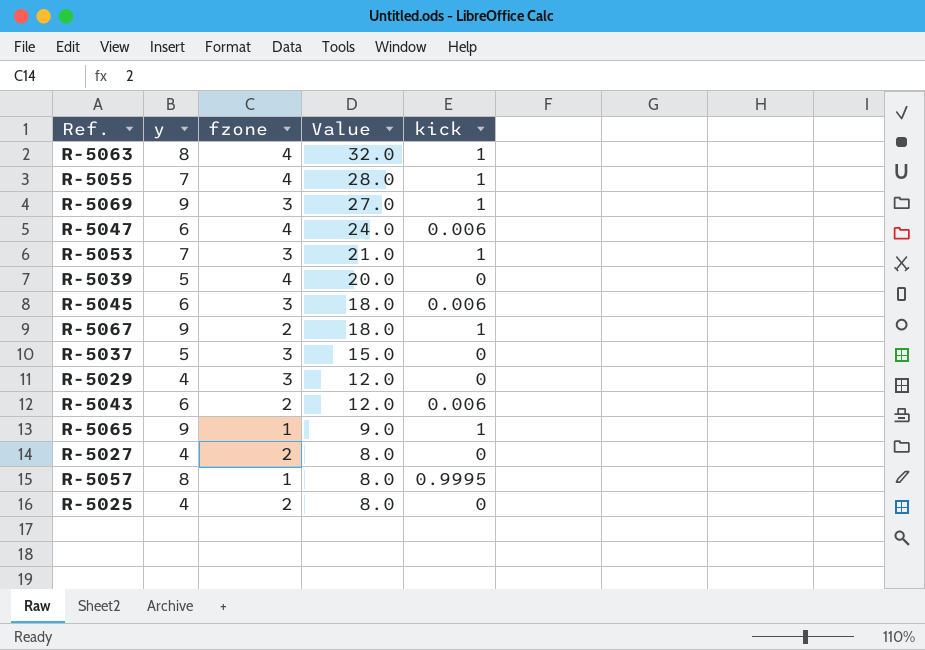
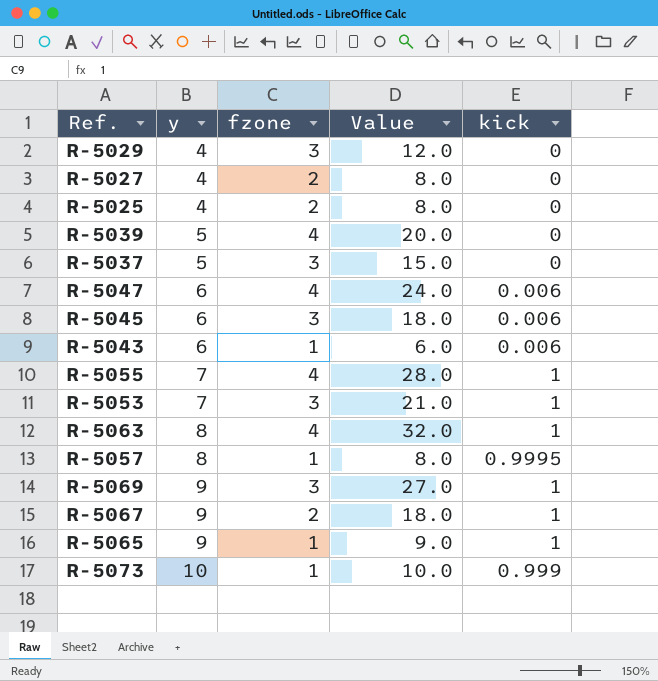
row order: Value descending -> y ascending
R-5043 | fzone: 2 -> 1
R-5043 | Value: 12.0 -> 6.0
row R-5073: none -> 10 | 1 | 10.0 | 0.999

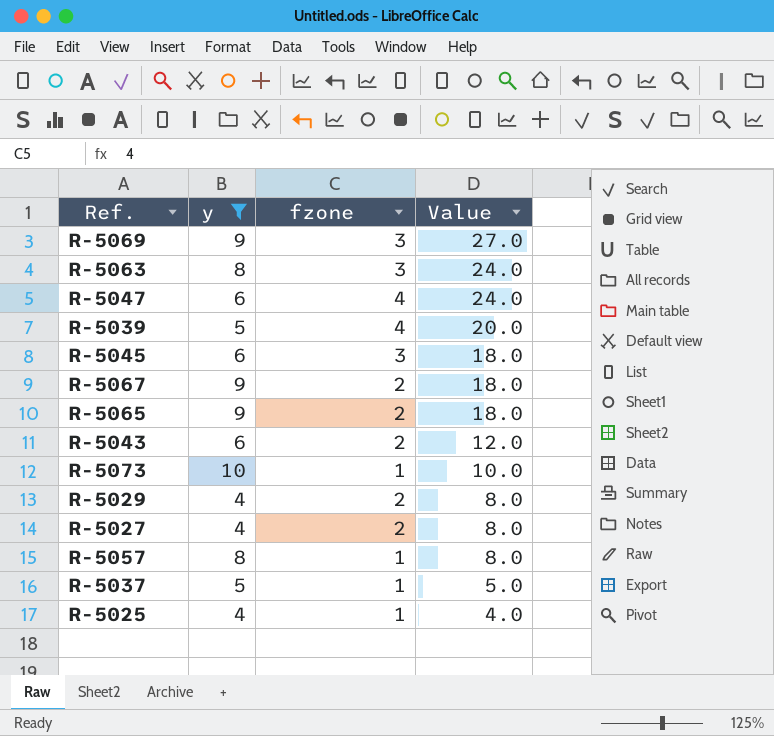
filter: none -> y != 7
row order: y ascending -> Value descending
column kick | position: 5 -> none
R-5063 | fzone: 4 -> 3
R-5063 | Value: 32.0 -> 24.0
R-5065 | fzone: 1 -> 2
R-5065 | Value: 9.0 -> 18.0
R-5043 | fzone: 1 -> 2
R-5043 | Value: 6.0 -> 12.0
R-5029 | fzone: 3 -> 2
R-5029 | Value: 12.0 -> 8.0
R-5037 | fzone: 3 -> 1
R-5037 | Value: 15.0 -> 5.0
R-5025 | fzone: 2 -> 1
R-5025 | Value: 8.0 -> 4.0

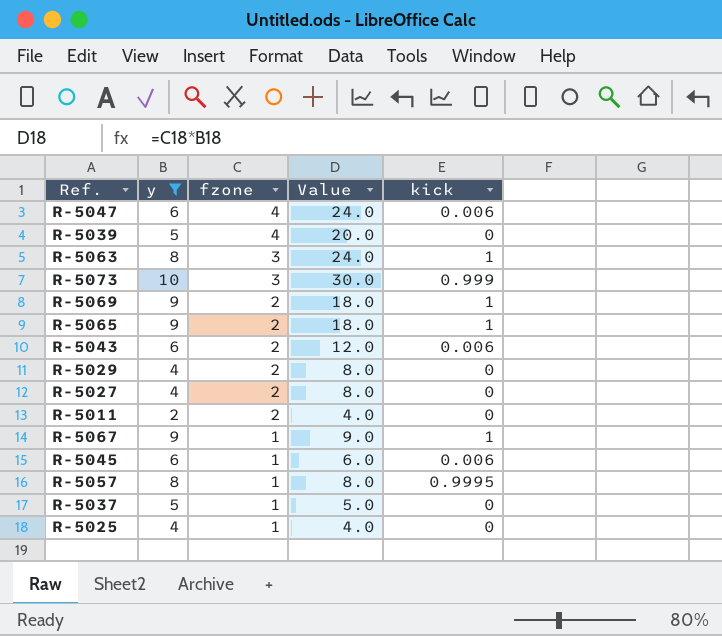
row order: Value descending -> fzone descending
column kick | position: none -> 5
R-5073 | fzone: 1 -> 3
R-5073 | Value: 10.0 -> 30.0
R-5069 | fzone: 3 -> 2
R-5069 | Value: 27.0 -> 18.0
row R-5011: none -> 2 | 2 | 4.0 | 0
R-5067 | fzone: 2 -> 1
R-5067 | Value: 18.0 -> 9.0
R-5045 | fzone: 3 -> 1
R-5045 | Value: 18.0 -> 6.0

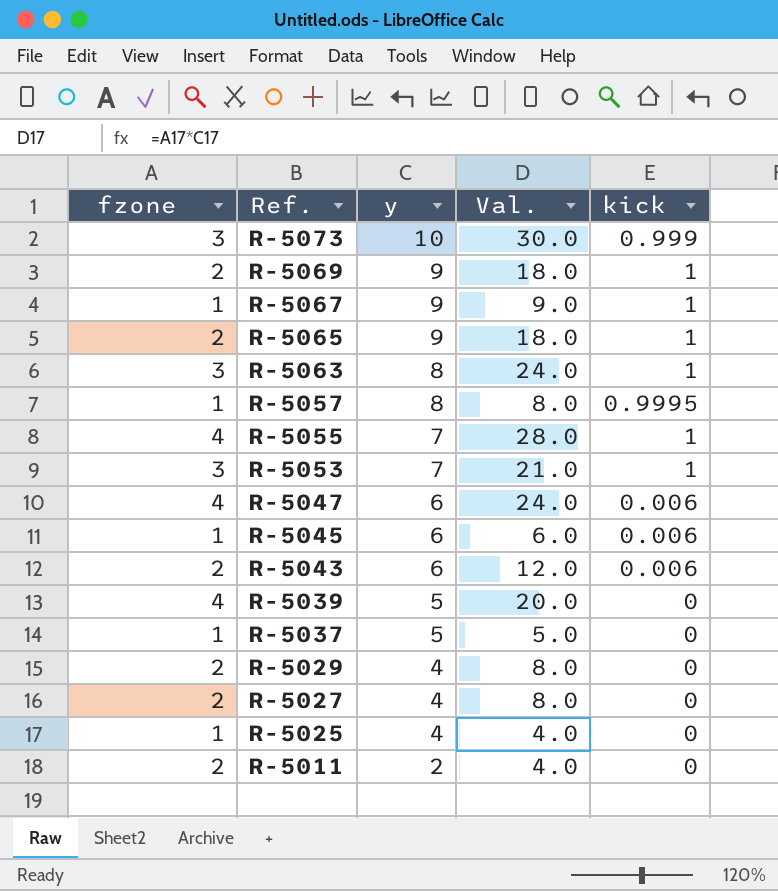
filter: y != 7 -> none
row order: fzone descending -> Ref. descending
column fzone | position: 3 -> 1
column name: Value -> Val.

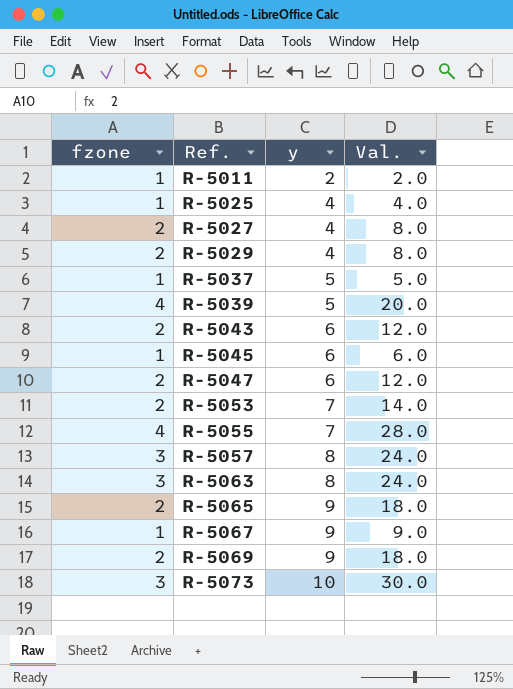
row order: Ref. descending -> Ref. ascending
column kick | position: 5 -> none
R-5011 | fzone: 2 -> 1
R-5011 | Val.: 4.0 -> 2.0
R-5047 | fzone: 4 -> 2
R-5047 | Val.: 24.0 -> 12.0
R-5053 | fzone: 3 -> 2
R-5053 | Val.: 21.0 -> 14.0
R-5057 | fzone: 1 -> 3
R-5057 | Val.: 8.0 -> 24.0

